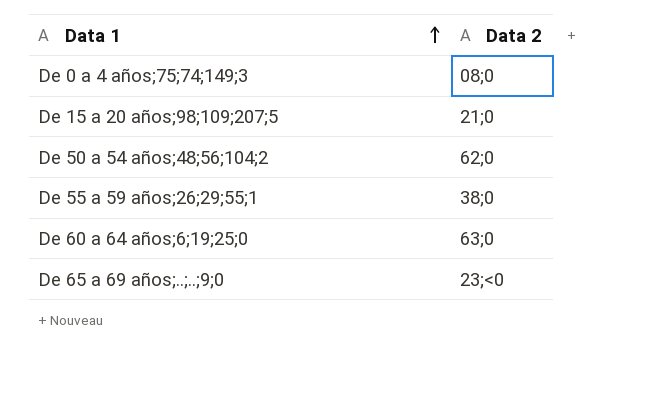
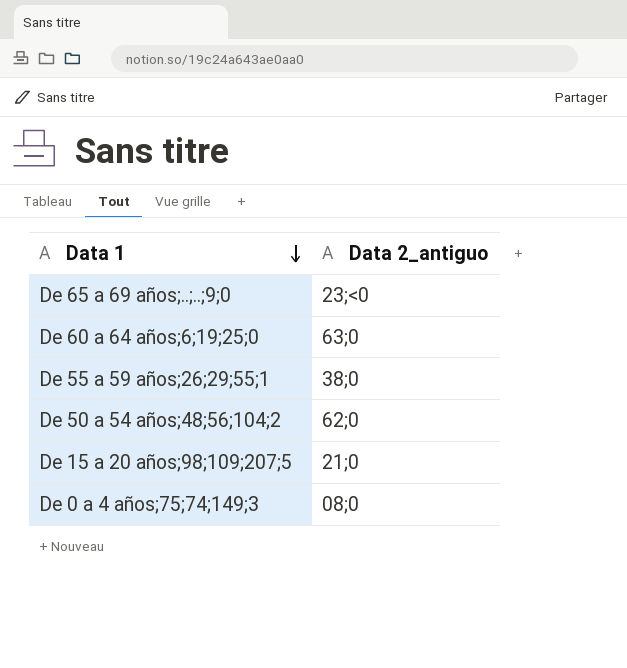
row order: Data 1 ascending -> Data 1 descending
column name: Data 2 -> Data 2_antiguo

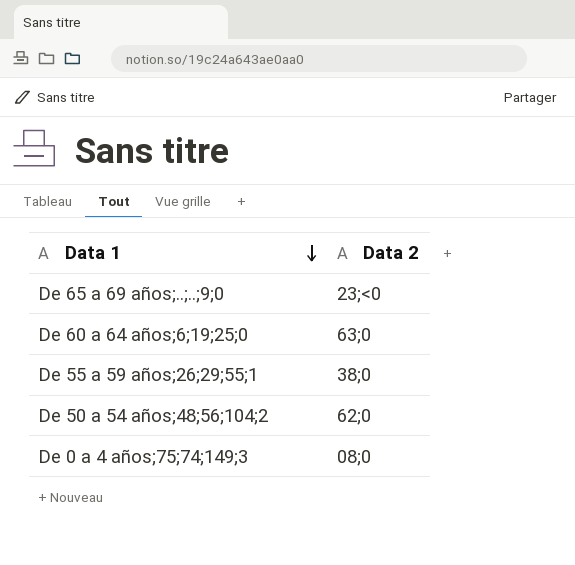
column name: Data 2_antiguo -> Data 2
row De 15 a 20 años;98;109;207;5: 21;0 -> none

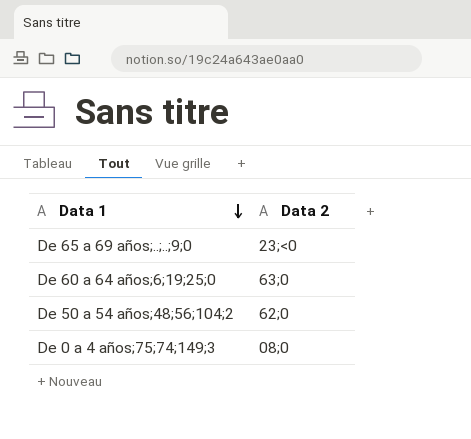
row De 55 a 59 años;26;29;55;1: 38;0 -> none

